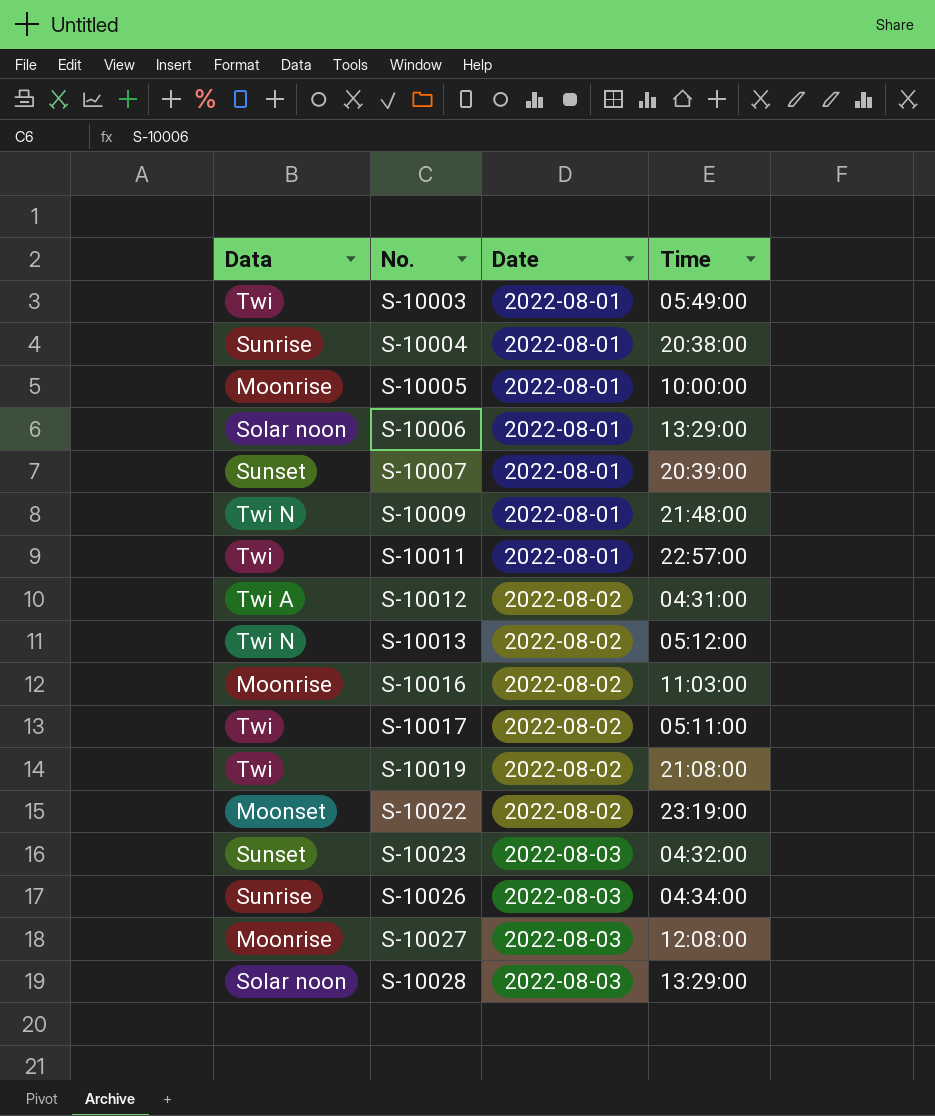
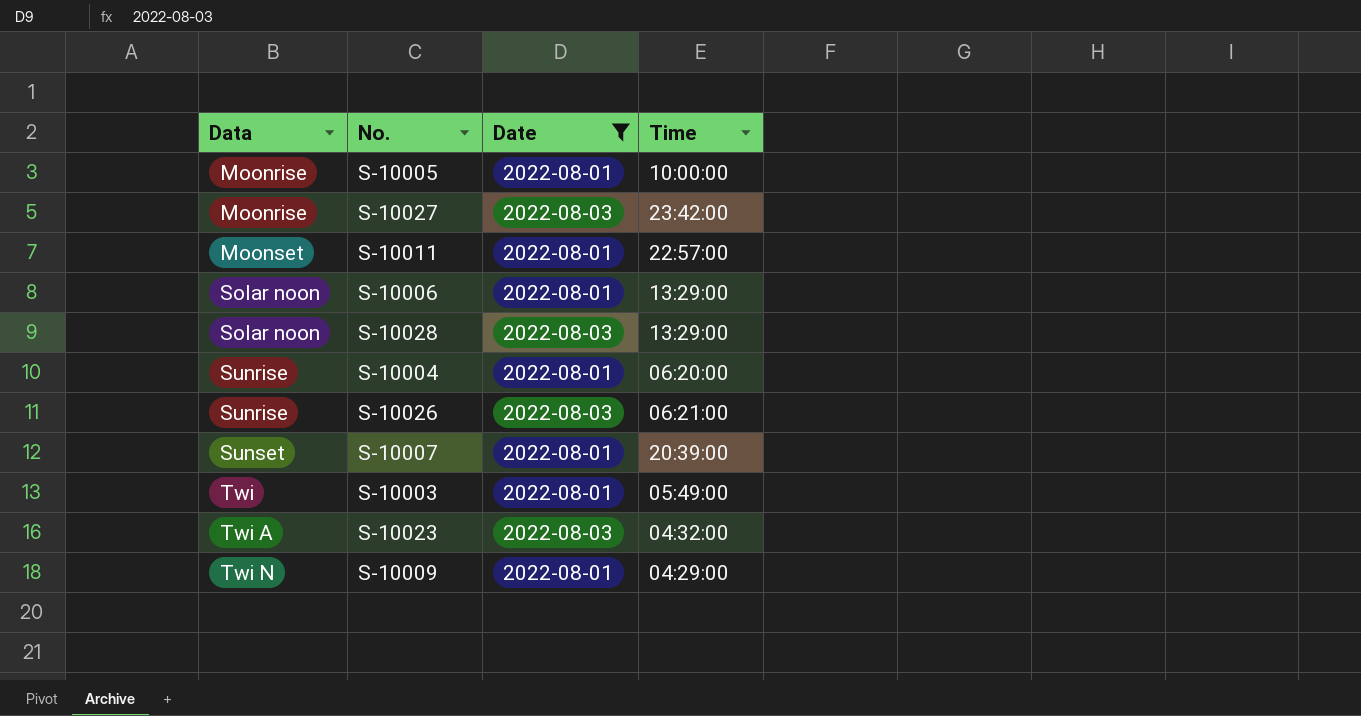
filter: none -> Date != 2022-08-02
row order: No. ascending -> Data ascending
S-10027 | Time: 12:08:00 -> 23:42:00
S-10011 | Data: Twi -> Moonset
S-10004 | Time: 20:38:00 -> 06:20:00
S-10026 | Time: 04:34:00 -> 06:21:00
S-10023 | Data: Sunset -> Twi A
S-10009 | Time: 21:48:00 -> 04:29:00

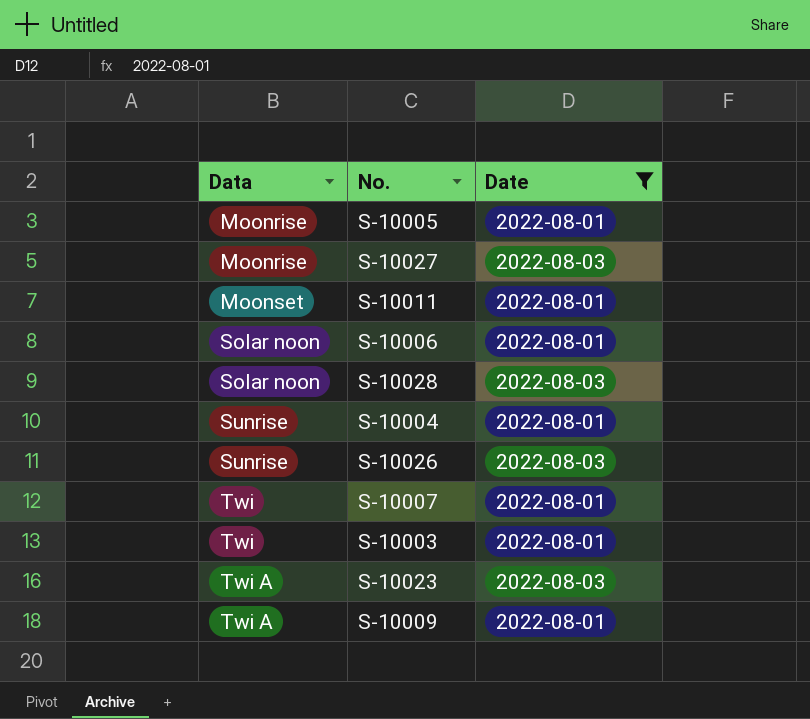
column Time | position: 4 -> none
S-10007 | Data: Sunset -> Twi
S-10009 | Data: Twi N -> Twi A

